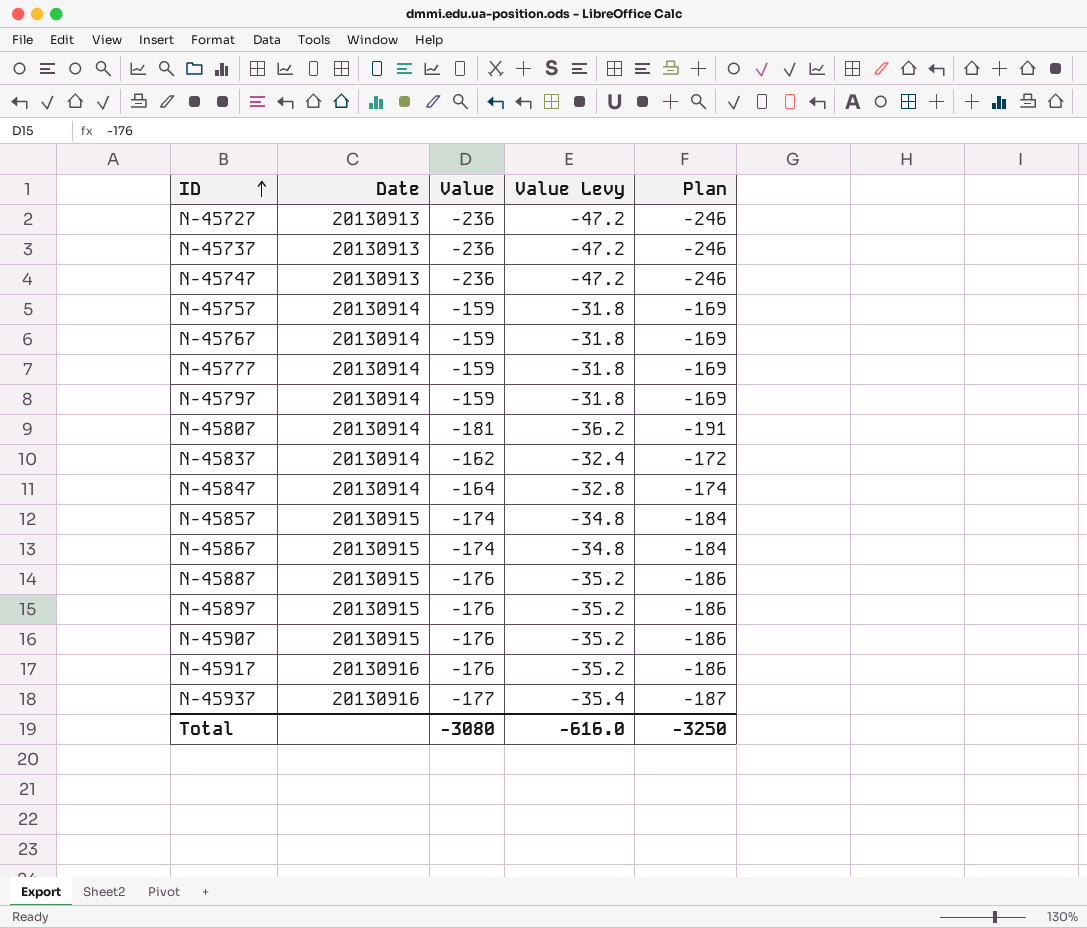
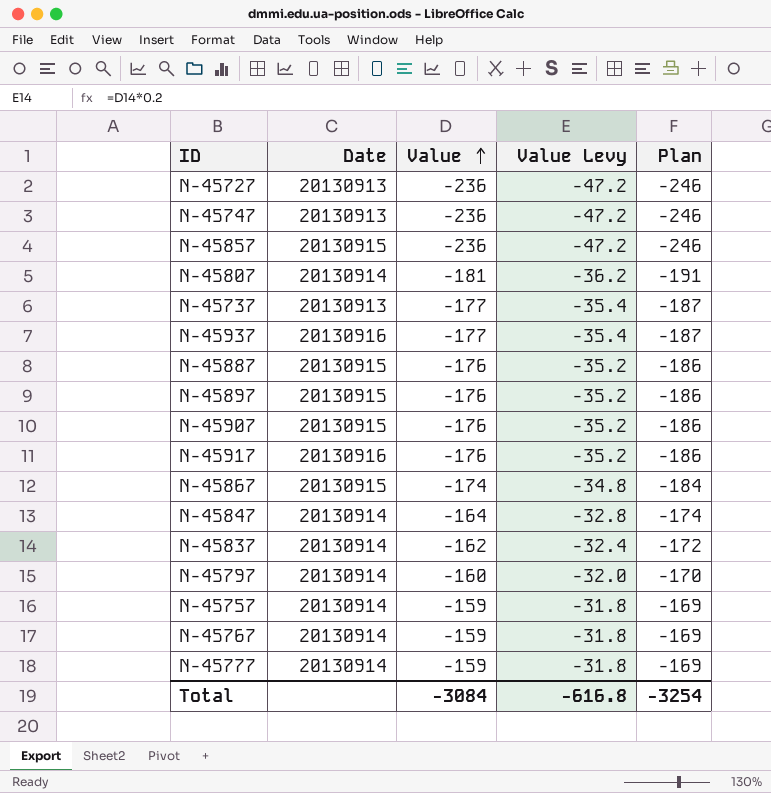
row order: ID ascending -> Value ascending
N-45857 | Value: -174 -> -236
N-45857 | Value Levy: -34.8 -> -47.2
N-45857 | Plan: -184 -> -246
N-45737 | Value: -236 -> -177
N-45737 | Value Levy: -47.2 -> -35.4
N-45737 | Plan: -246 -> -187
N-45797 | Value: -159 -> -160
N-45797 | Value Levy: -31.8 -> -32.0
N-45797 | Plan: -169 -> -170
Total | Value: -3080 -> -3084
Total | Value Levy: -616.0 -> -616.8
Total | Plan: -3250 -> -3254

